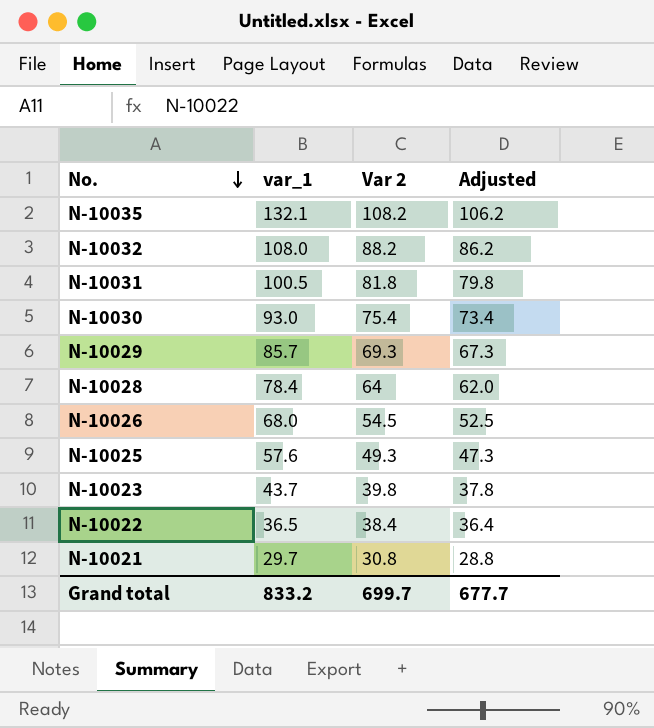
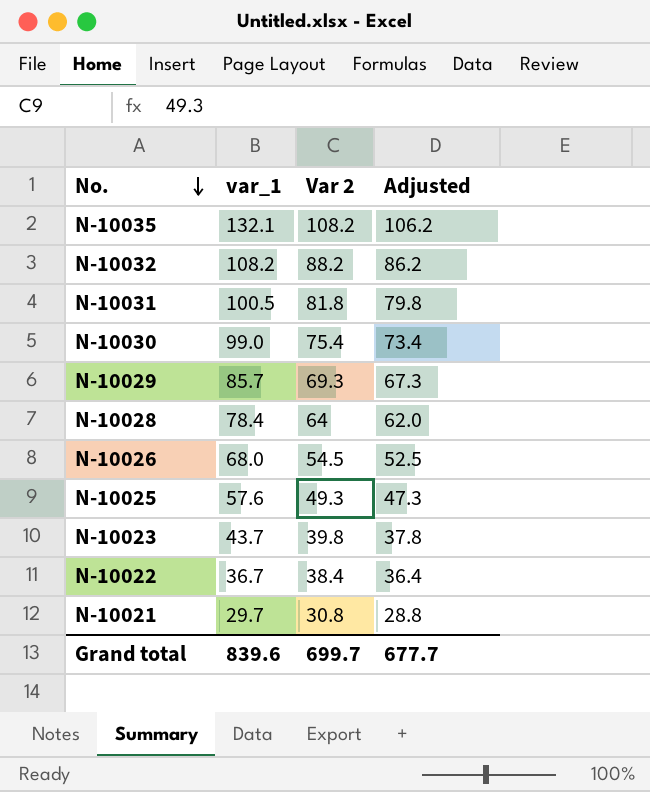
N-10032 | var_1: 108.0 -> 108.2
N-10030 | var_1: 93.0 -> 99.0
N-10022 | var_1: 36.5 -> 36.7
Grand total | var_1: 833.2 -> 839.6

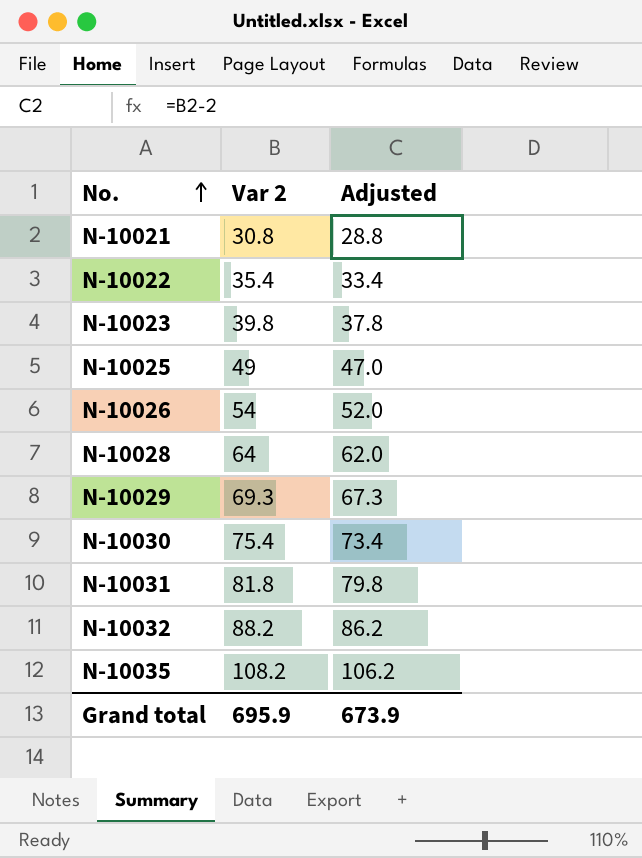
row order: No. descending -> No. ascending
column var_1 | position: 2 -> none
N-10022 | Var 2: 38.4 -> 35.4
N-10022 | Adjusted: 36.4 -> 33.4
N-10025 | Var 2: 49.3 -> 49
N-10025 | Adjusted: 47.3 -> 47.0
N-10026 | Var 2: 54.5 -> 54
N-10026 | Adjusted: 52.5 -> 52.0
Grand total | Var 2: 699.7 -> 695.9
Grand total | Adjusted: 677.7 -> 673.9

